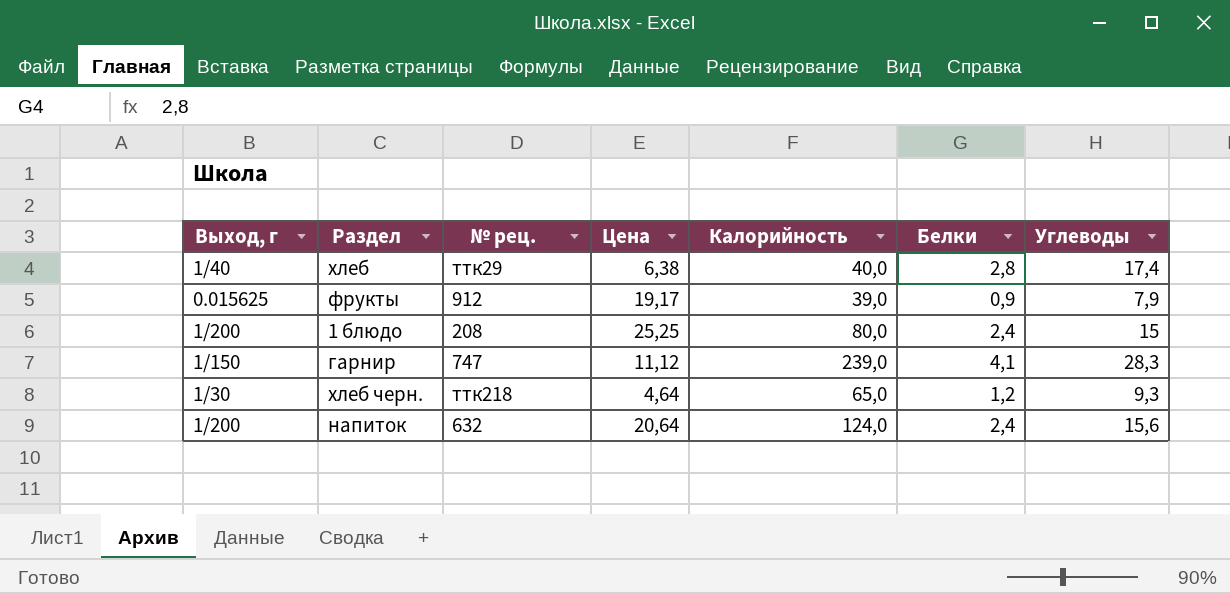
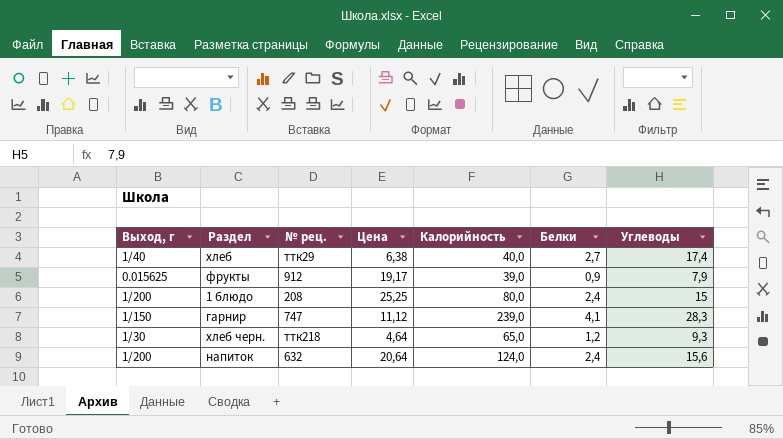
хлеб | Белки: 2,8 -> 2,7

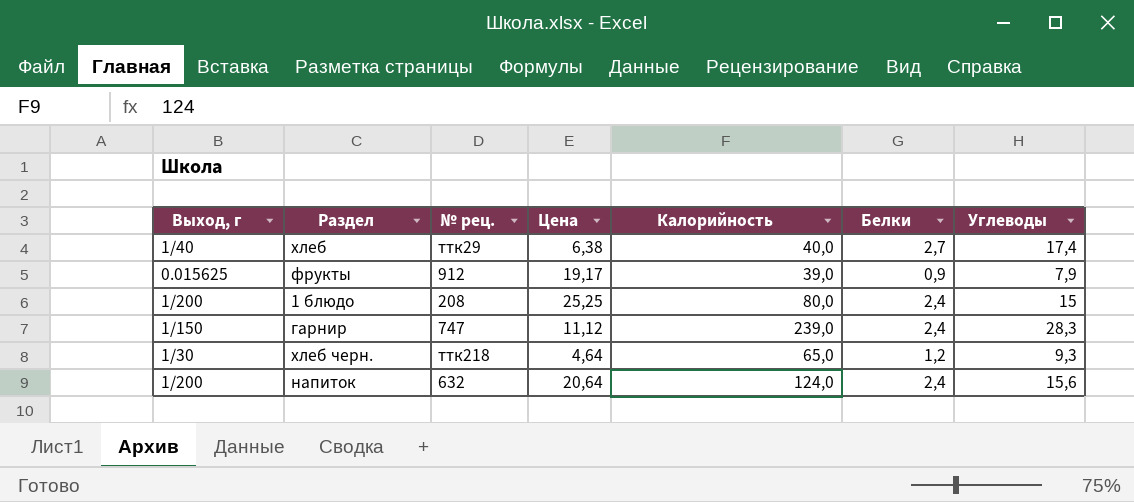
гарнир | Белки: 4,1 -> 2,4

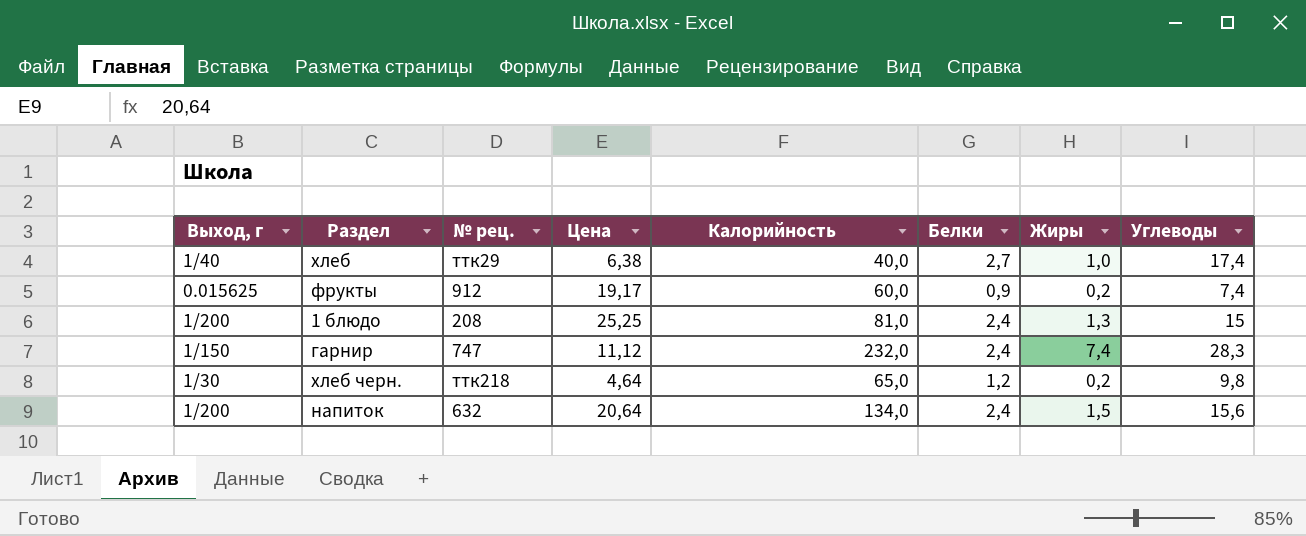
column Жиры | position: none -> 7
фрукты | Калорийность: 39,0 -> 60,0
фрукты | Углеводы: 7,9 -> 7,4
1 блюдо | Калорийность: 80,0 -> 81,0
гарнир | Калорийность: 239,0 -> 232,0
хлеб черн. | Углеводы: 9,3 -> 9,8
напиток | Калорийность: 124,0 -> 134,0

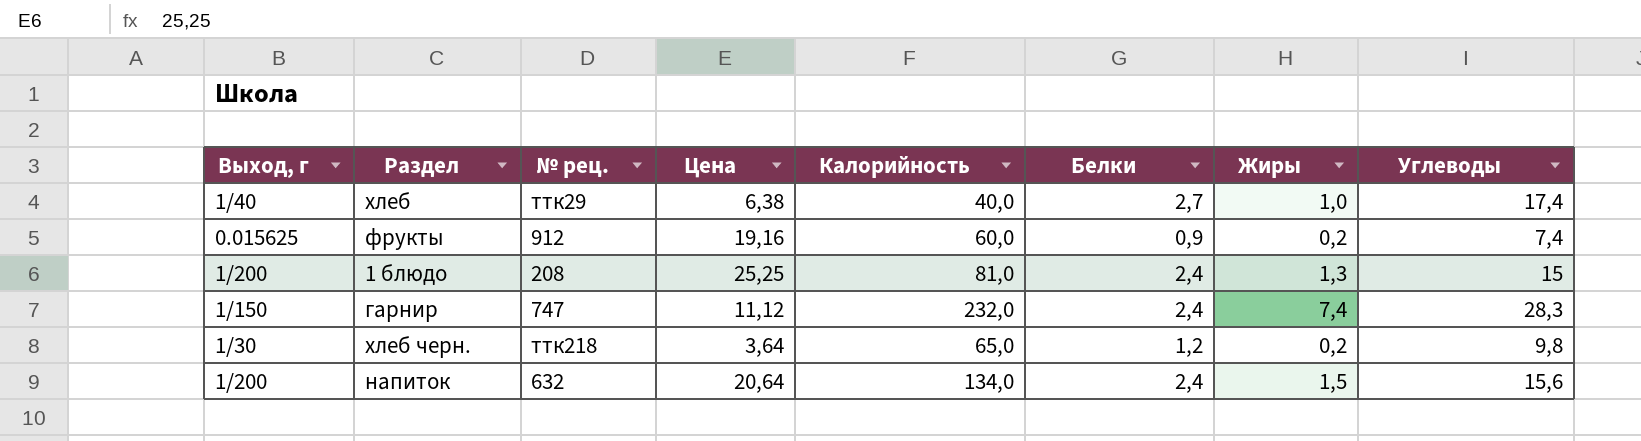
фрукты | Цена: 19,17 -> 19,16
хлеб черн. | Цена: 4,64 -> 3,64

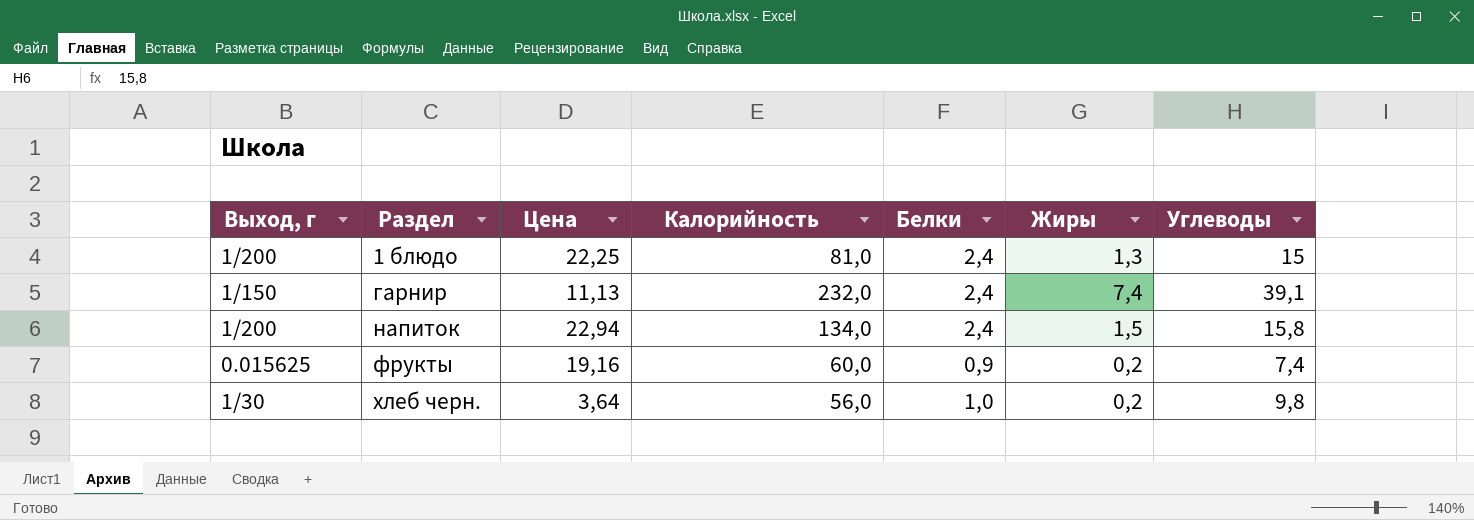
row order: none -> Раздел ascending
column № рец. | position: 3 -> none
row хлеб: 1/40 | ттк29 | 6,38 | 40,0 | 2,7 | 1,0 | 17,4 -> none
1 блюдо | Цена: 25,25 -> 22,25
гарнир | Цена: 11,12 -> 11,13
гарнир | Углеводы: 28,3 -> 39,1
напиток | Цена: 20,64 -> 22,94
напиток | Углеводы: 15,6 -> 15,8
хлеб черн. | Калорийность: 65,0 -> 56,0
хлеб черн. | Белки: 1,2 -> 1,0

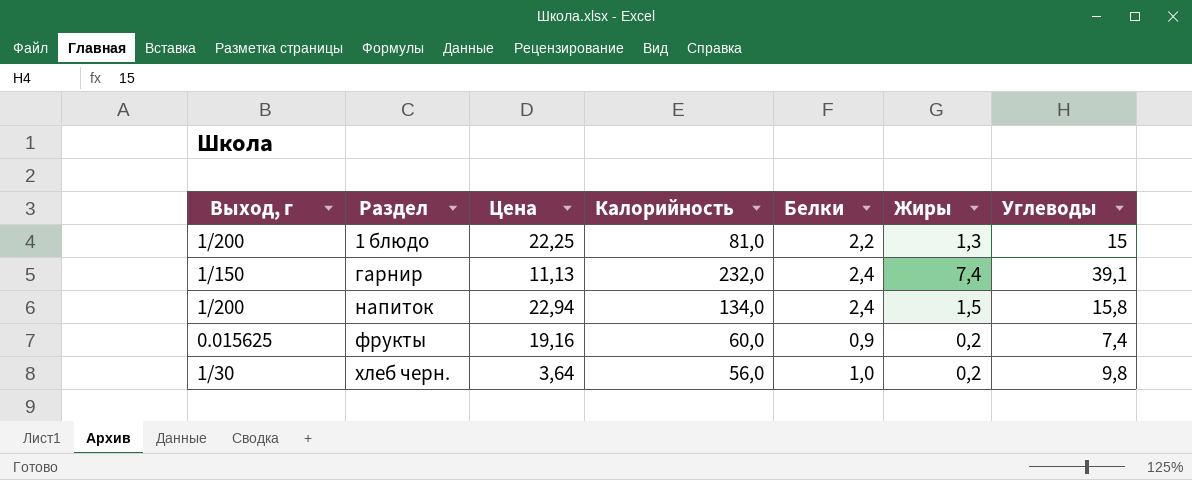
1 блюдо | Белки: 2,4 -> 2,2

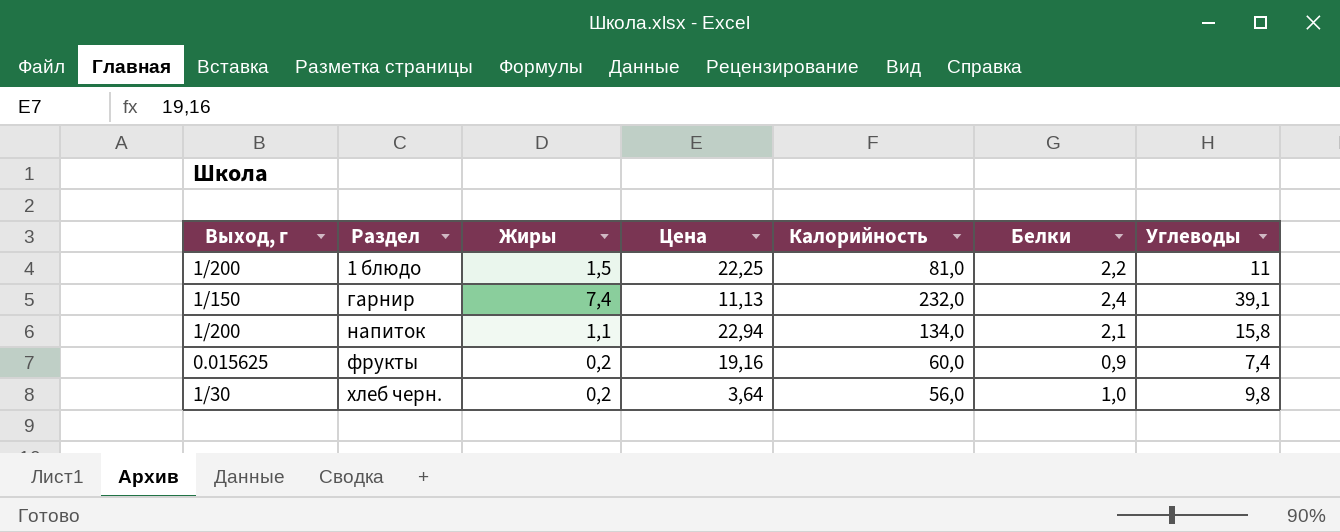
column Жиры | position: 6 -> 3
1 блюдо | Жиры: 1,3 -> 1,5
1 блюдо | Углеводы: 15 -> 11
напиток | Жиры: 1,5 -> 1,1
напиток | Белки: 2,4 -> 2,1

